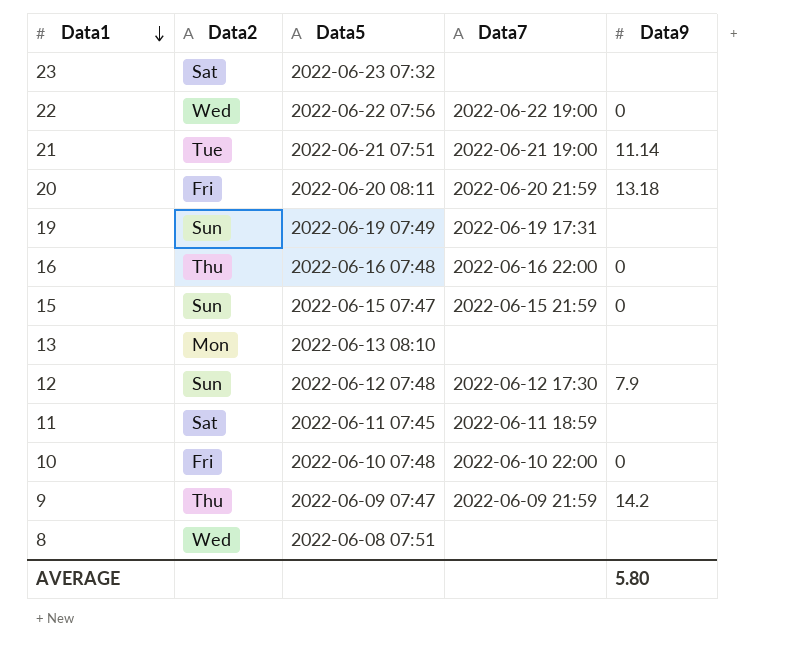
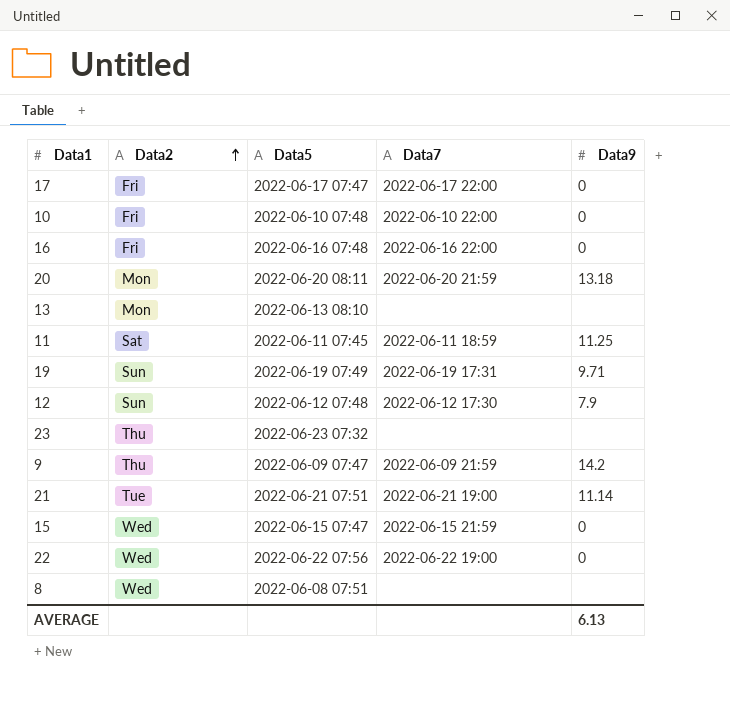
row order: Data1 descending -> Data2 ascending
row 17: none -> Fri | 2022-06-17 07:47 | 2022-06-17 22:00 | 0
16 | Data2: Thu -> Fri
20 | Data2: Fri -> Mon
11 | Data9: none -> 11.25
19 | Data9: none -> 9.71
23 | Data2: Sat -> Thu
15 | Data2: Sun -> Wed
AVERAGE | Data9: 5.80 -> 6.13

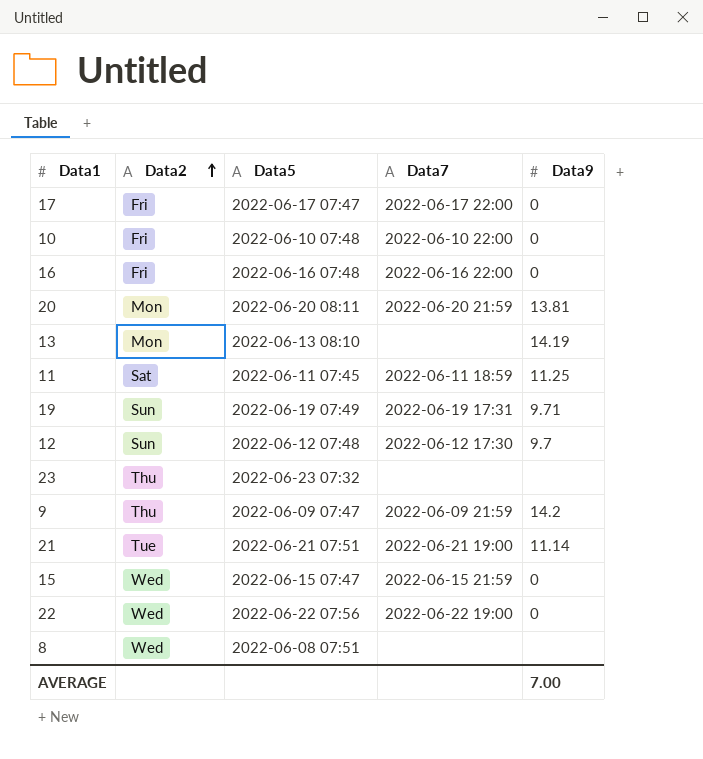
20 | Data9: 13.18 -> 13.81
13 | Data9: none -> 14.19
12 | Data9: 7.9 -> 9.7
AVERAGE | Data9: 6.13 -> 7.00

